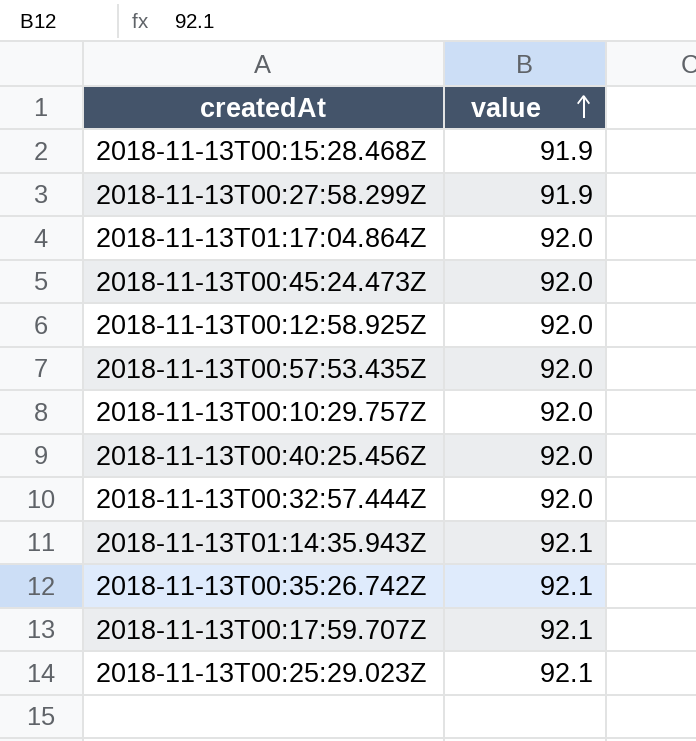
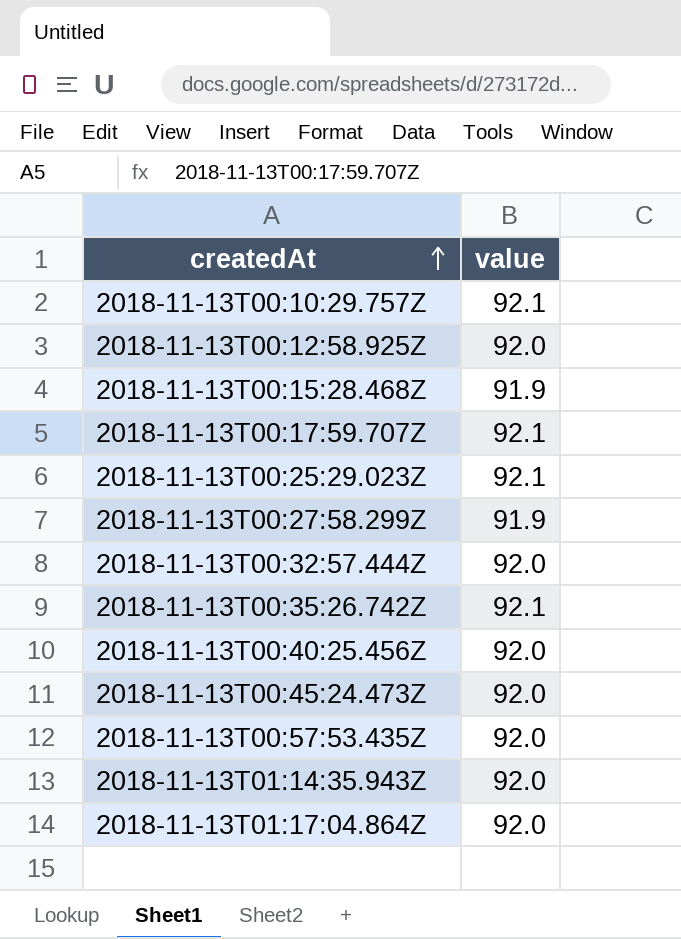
row order: value ascending -> createdAt ascending
2018-11-13T00:10:29.757Z | value: 92.0 -> 92.1
2018-11-13T01:14:35.943Z | value: 92.1 -> 92.0

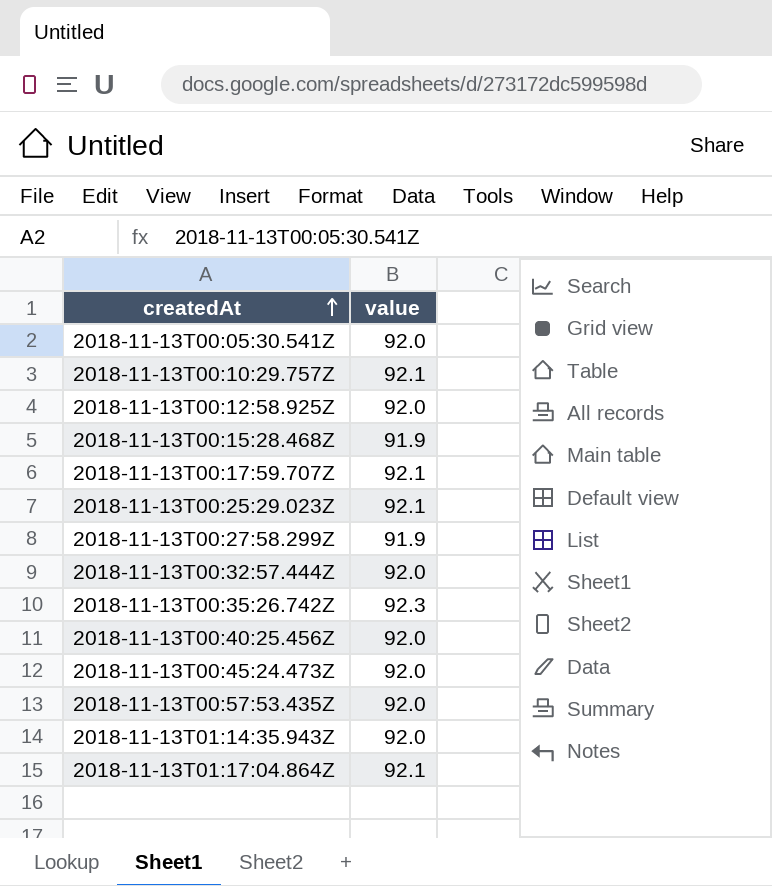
row 2018-11-13T00:05:30.541Z: none -> 92.0
2018-11-13T00:35:26.742Z | value: 92.1 -> 92.3
2018-11-13T01:17:04.864Z | value: 92.0 -> 92.1

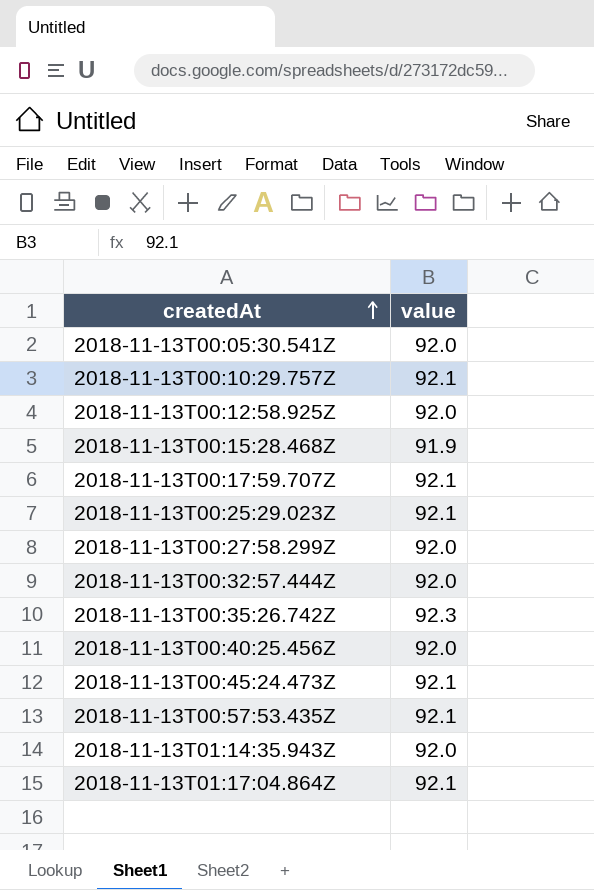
2018-11-13T00:27:58.299Z | value: 91.9 -> 92.0
2018-11-13T00:45:24.473Z | value: 92.0 -> 92.1
2018-11-13T00:57:53.435Z | value: 92.0 -> 92.1

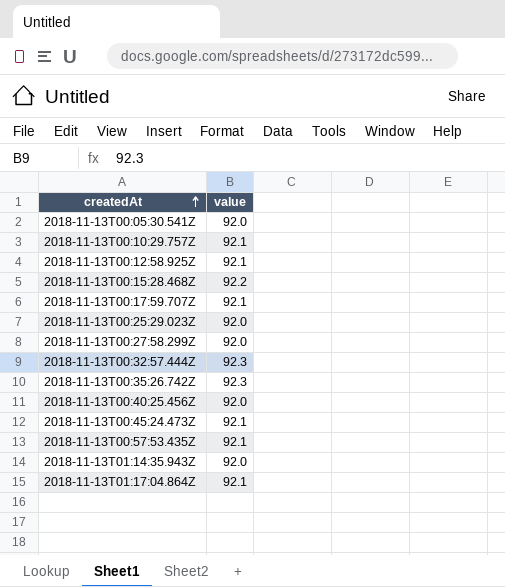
2018-11-13T00:12:58.925Z | value: 92.0 -> 92.1
2018-11-13T00:15:28.468Z | value: 91.9 -> 92.2
2018-11-13T00:25:29.023Z | value: 92.1 -> 92.0
2018-11-13T00:32:57.444Z | value: 92.0 -> 92.3

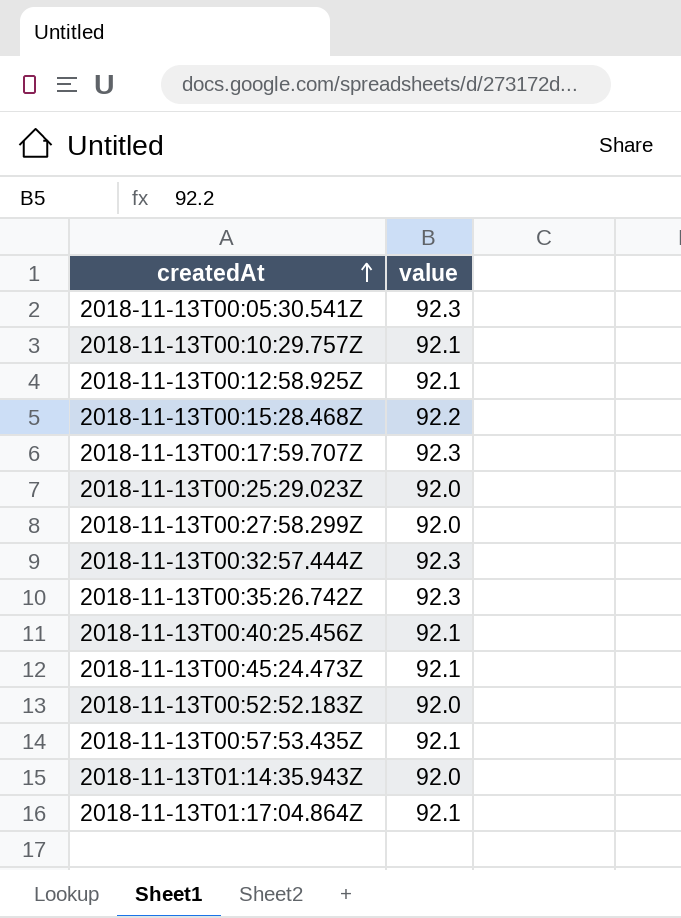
2018-11-13T00:05:30.541Z | value: 92.0 -> 92.3
2018-11-13T00:17:59.707Z | value: 92.1 -> 92.3
2018-11-13T00:40:25.456Z | value: 92.0 -> 92.1
row 2018-11-13T00:52:52.183Z: none -> 92.0

